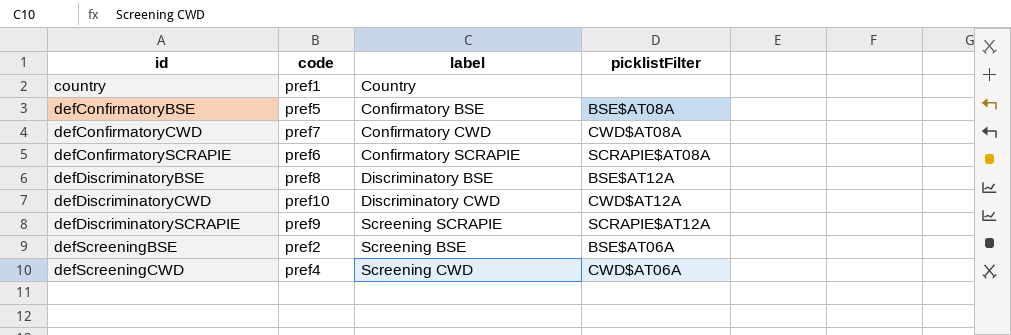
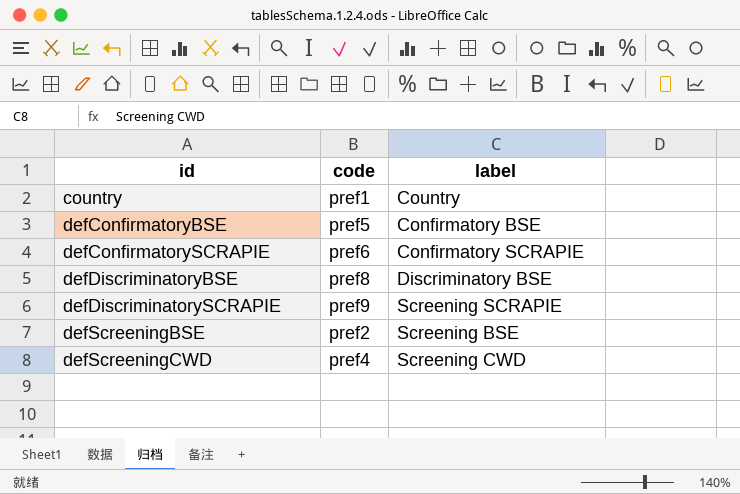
column picklistFilter | position: 4 -> none
row defConfirmatoryCWD: pref7 | Confirmatory CWD | CWD$AT08A -> none
row defDiscriminatoryCWD: pref10 | Discriminatory CWD | CWD$AT12A -> none

